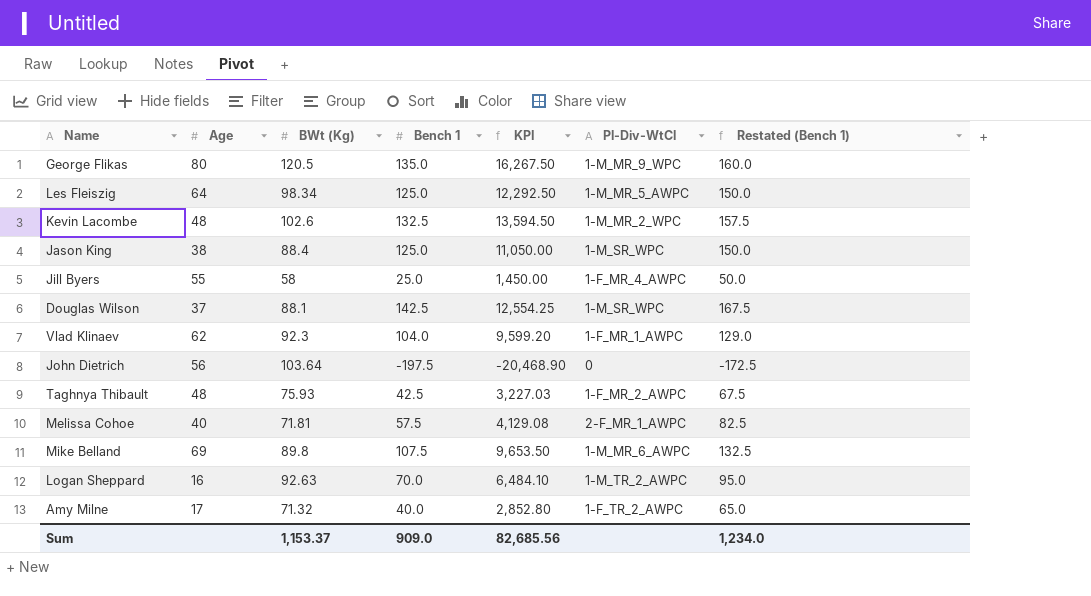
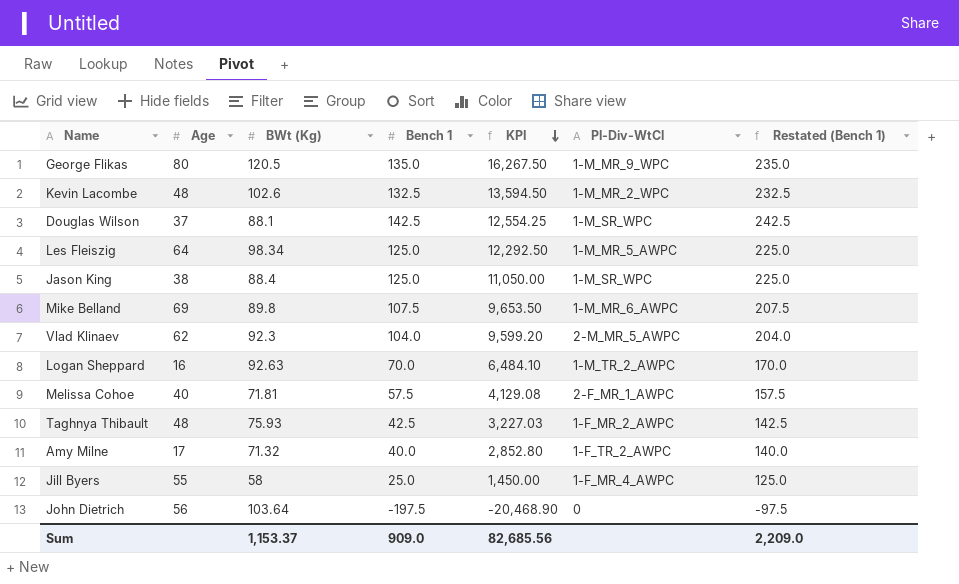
row order: none -> KPI descending
column Restated (Bench 1) | formula: [Bench 1] + 25 -> [Bench 1] + 100
Vlad Klinaev | Pl-Div-WtCl: 1-F_MR_1_AWPC -> 2-M_MR_5_AWPC
Sum | Restated (Bench 1): 1,234.0 -> 2,209.0

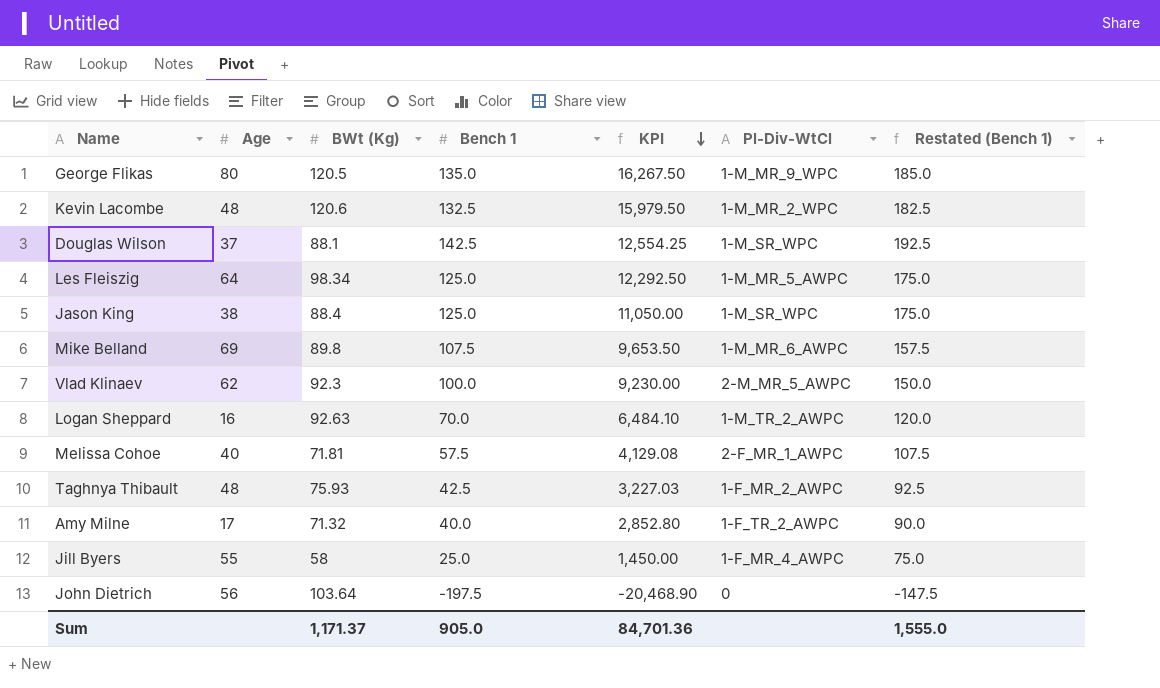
column Restated (Bench 1) | formula: [Bench 1] + 100 -> [Bench 1] + 50
Kevin Lacombe | BWt (Kg): 102.6 -> 120.6
Kevin Lacombe | KPI: 13,594.50 -> 15,979.50
Vlad Klinaev | Bench 1: 104.0 -> 100.0
Vlad Klinaev | KPI: 9,599.20 -> 9,230.00
Sum | BWt (Kg): 1,153.37 -> 1,171.37
Sum | Bench 1: 909.0 -> 905.0
Sum | KPI: 82,685.56 -> 84,701.36
Sum | Restated (Bench 1): 2,209.0 -> 1,555.0

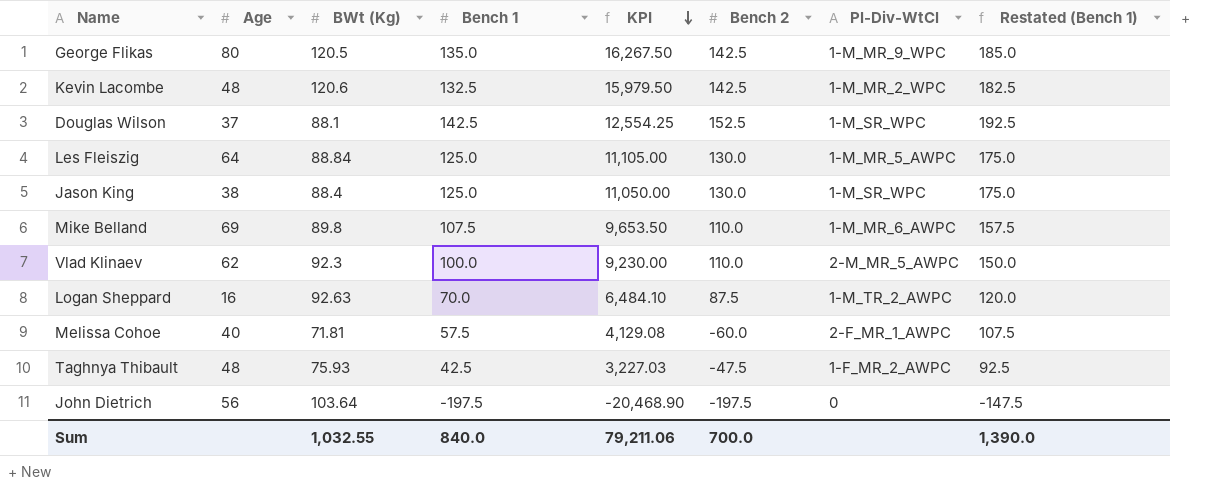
column Bench 2 | position: none -> 6
row Amy Milne: 17 | 71.32 | 40.0 | 2,852.80 | 1-F_TR_2_AWPC | 90.0 -> none
row Jill Byers: 55 | 58 | 25.0 | 1,450.00 | 1-F_MR_4_AWPC | 75.0 -> none
Les Fleiszig | BWt (Kg): 98.34 -> 88.84
Les Fleiszig | KPI: 12,292.50 -> 11,105.00
Sum | BWt (Kg): 1,171.37 -> 1,032.55
Sum | Bench 1: 905.0 -> 840.0
Sum | KPI: 84,701.36 -> 79,211.06
Sum | Restated (Bench 1): 1,555.0 -> 1,390.0

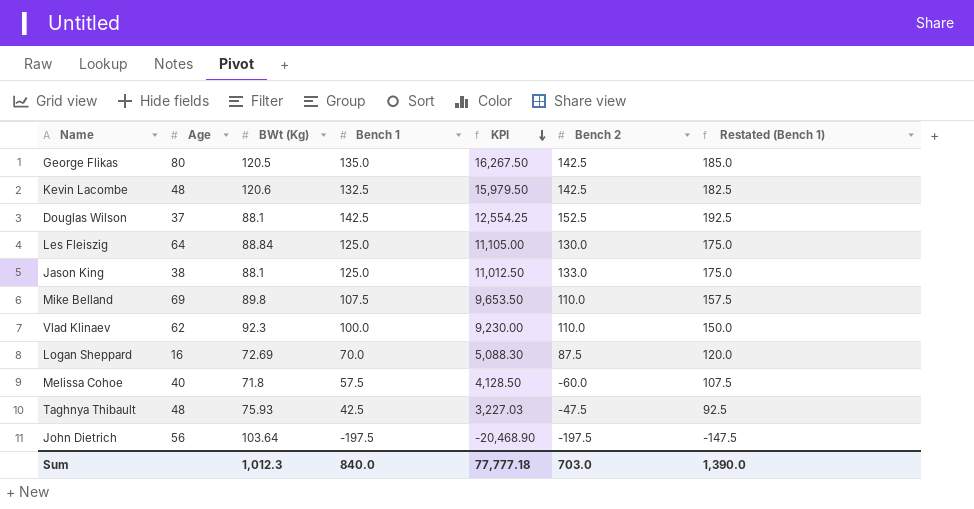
column Pl-Div-WtCl | position: 7 -> none
Jason King | BWt (Kg): 88.4 -> 88.1
Jason King | KPI: 11,050.00 -> 11,012.50
Jason King | Bench 2: 130.0 -> 133.0
Logan Sheppard | BWt (Kg): 92.63 -> 72.69
Logan Sheppard | KPI: 6,484.10 -> 5,088.30
Melissa Cohoe | BWt (Kg): 71.81 -> 71.8
Melissa Cohoe | KPI: 4,129.08 -> 4,128.50
Sum | BWt (Kg): 1,032.55 -> 1,012.3
Sum | KPI: 79,211.06 -> 77,777.18
Sum | Bench 2: 700.0 -> 703.0

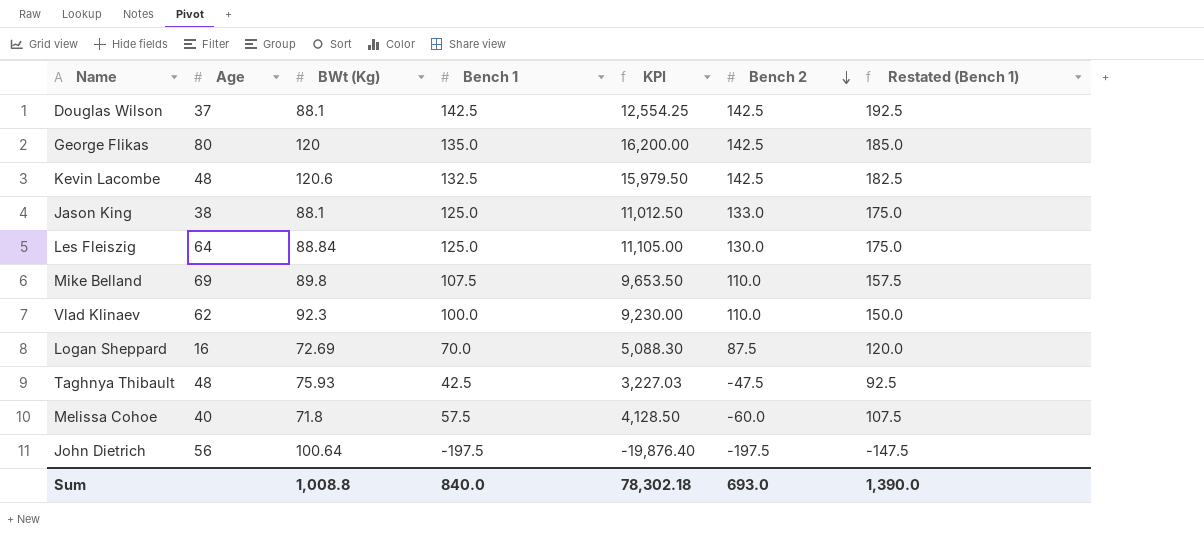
row order: KPI descending -> Bench 2 descending
Douglas Wilson | Bench 2: 152.5 -> 142.5
George Flikas | BWt (Kg): 120.5 -> 120
George Flikas | KPI: 16,267.50 -> 16,200.00
John Dietrich | BWt (Kg): 103.64 -> 100.64
John Dietrich | KPI: -20,468.90 -> -19,876.40
Sum | BWt (Kg): 1,012.3 -> 1,008.8
Sum | KPI: 77,777.18 -> 78,302.18
Sum | Bench 2: 703.0 -> 693.0

